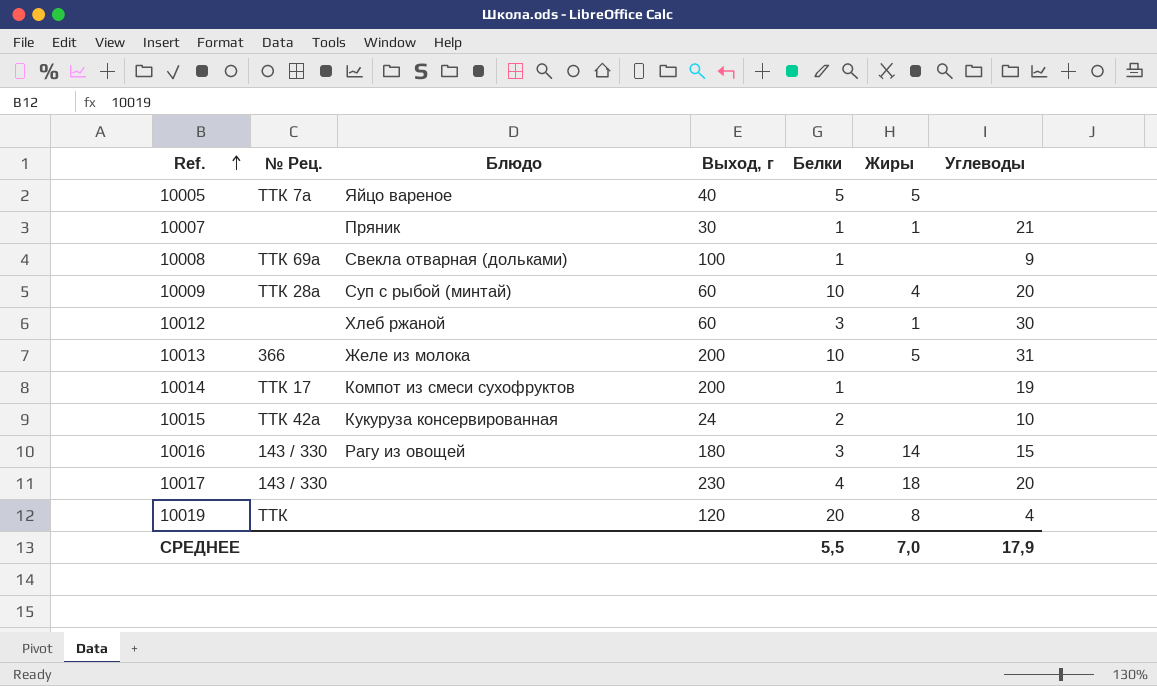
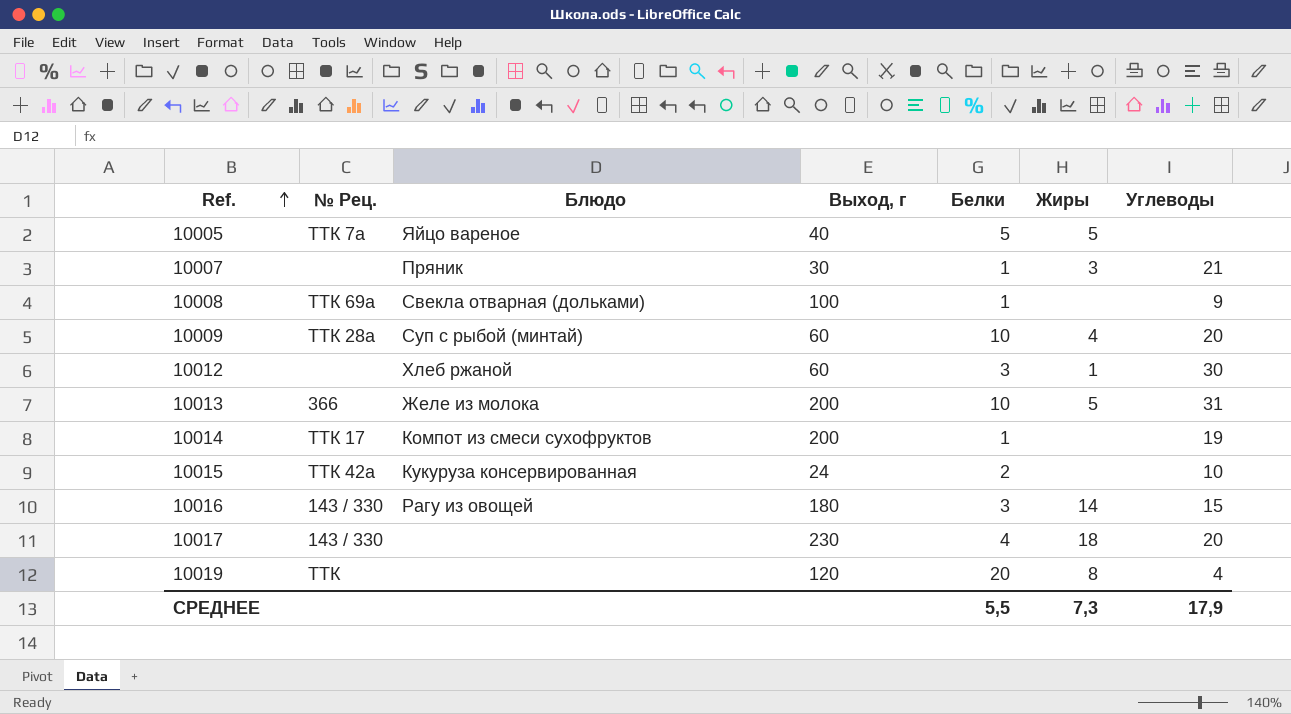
10007 | Жиры: 1 -> 3
СРЕДНЕЕ | Жиры: 7,0 -> 7,3

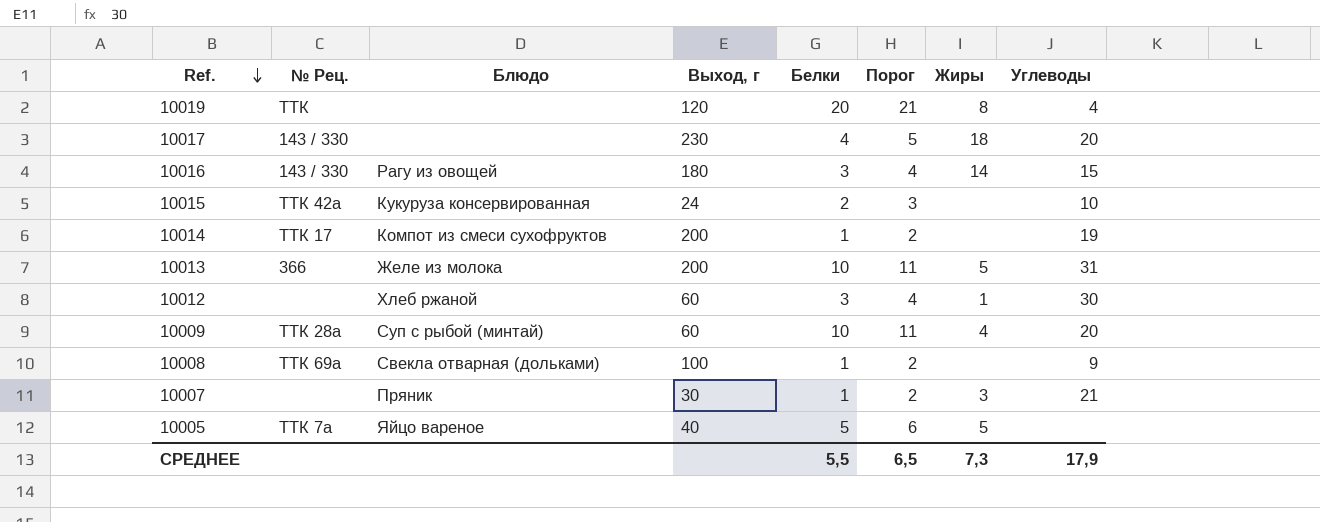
row order: Ref. ascending -> Ref. descending
column Порог | formula: none -> [Белки] + 1

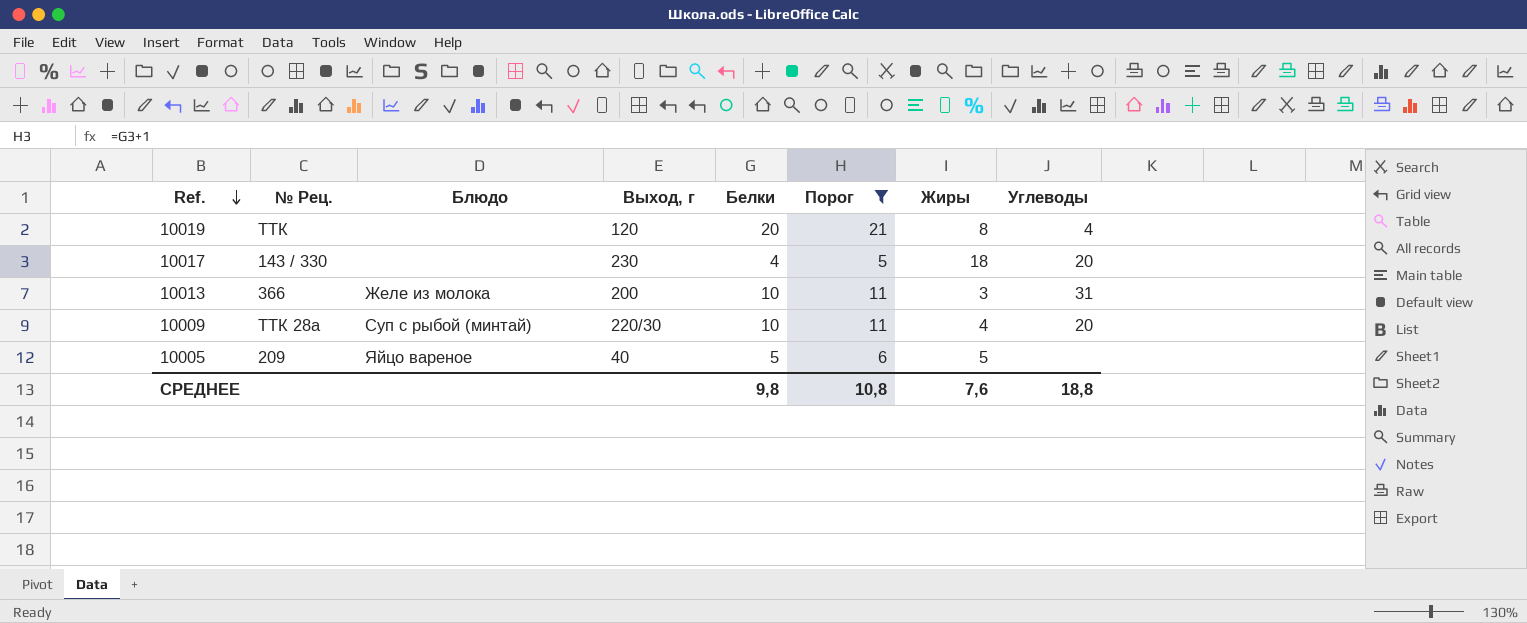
filter: none -> Порог >= 5
10013 | Жиры: 5 -> 3
10009 | Выход, г: 60 -> 220/30
10005 | № Рец.: ТТК 7а -> 209
СРЕДНЕЕ | Белки: 5,5 -> 9,8
СРЕДНЕЕ | Порог: 6,5 -> 10,8
СРЕДНЕЕ | Жиры: 7,3 -> 7,6
СРЕДНЕЕ | Углеводы: 17,9 -> 18,8

